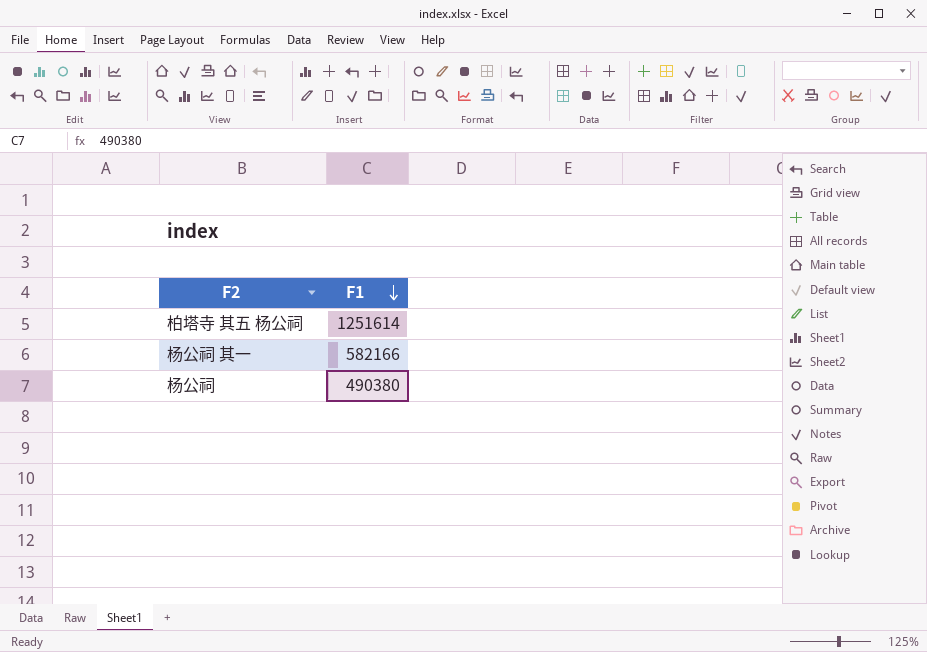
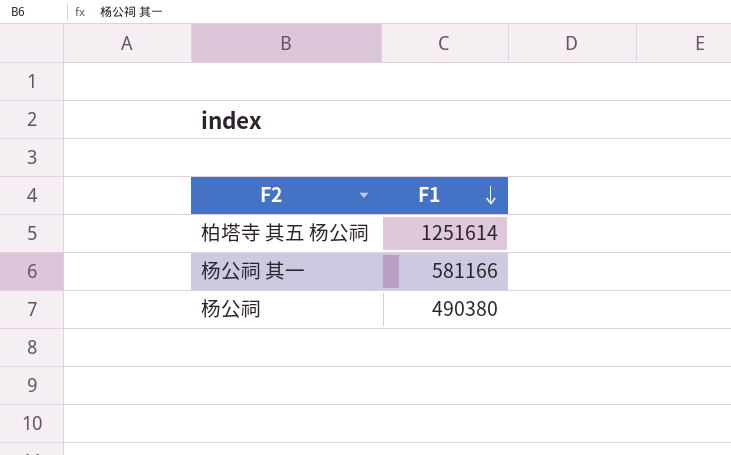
杨公祠 其一 | F1: 582166 -> 581166

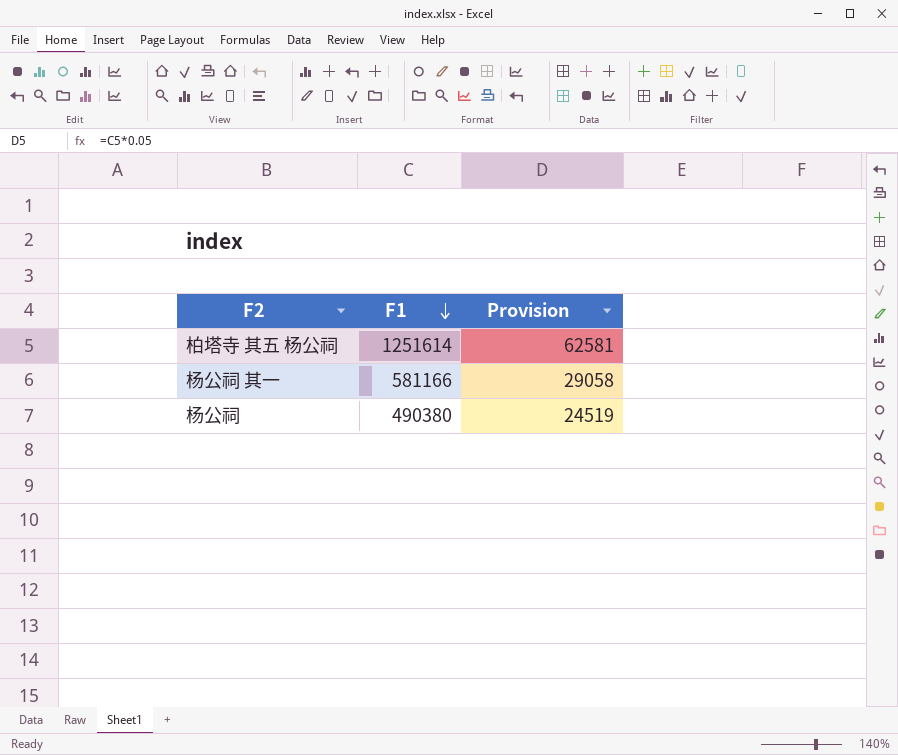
column Provision | formula: none -> [F1] * 0.05

